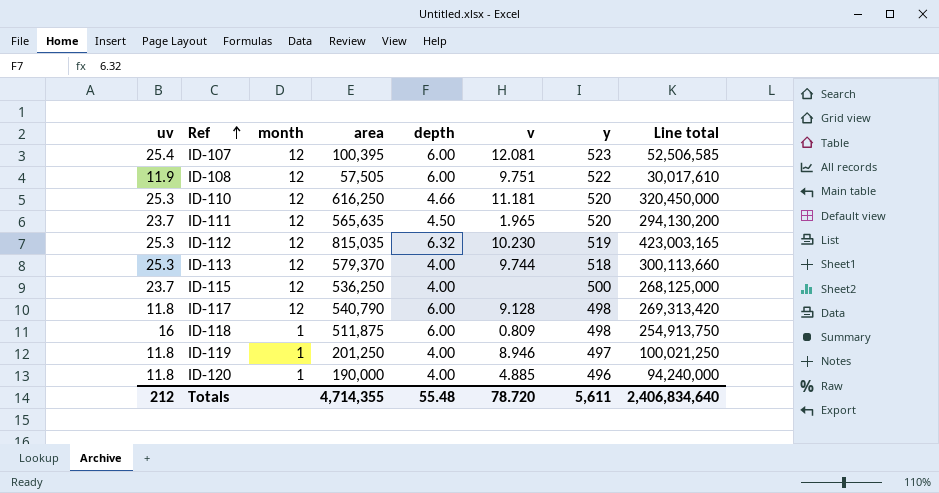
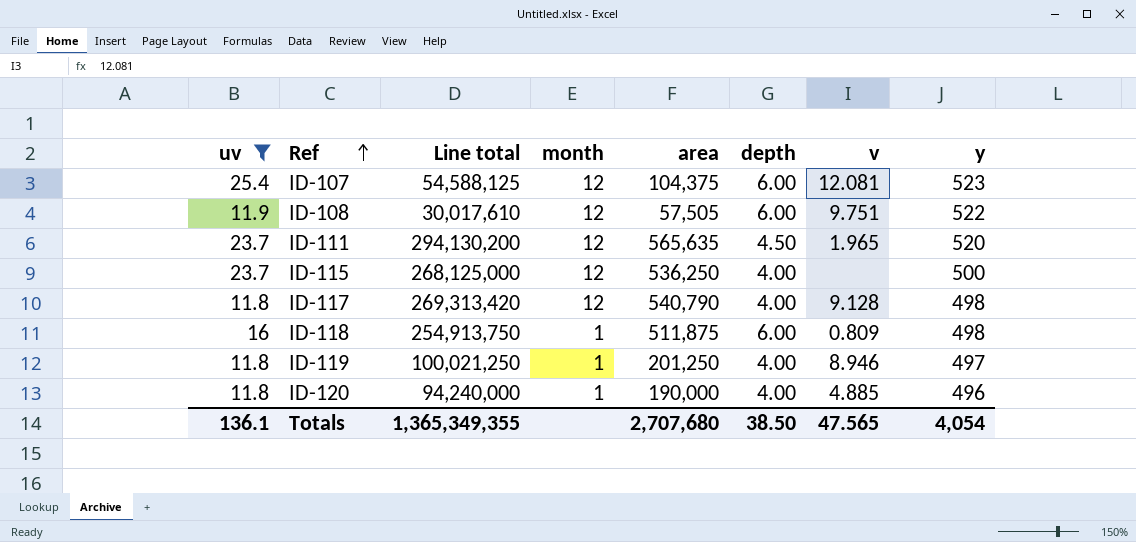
filter: none -> uv != 25.3
column Line total | position: 8 -> 3
ID-107 | Line total: 52,506,585 -> 54,588,125
ID-107 | area: 100,395 -> 104,375
ID-117 | depth: 6.00 -> 4.00
Totals | uv: 212 -> 136.1
Totals | Line total: 2,406,834,640 -> 1,365,349,355
Totals | area: 4,714,355 -> 2,707,680
Totals | depth: 55.48 -> 38.50
Totals | v: 78.720 -> 47.565
Totals | y: 5,611 -> 4,054

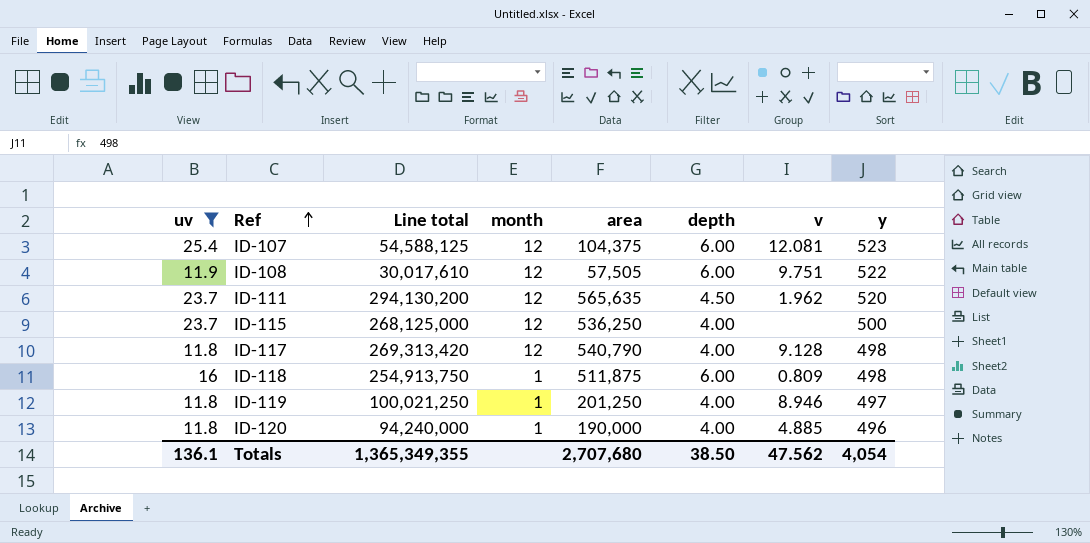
ID-111 | v: 1.965 -> 1.962
Totals | v: 47.565 -> 47.562

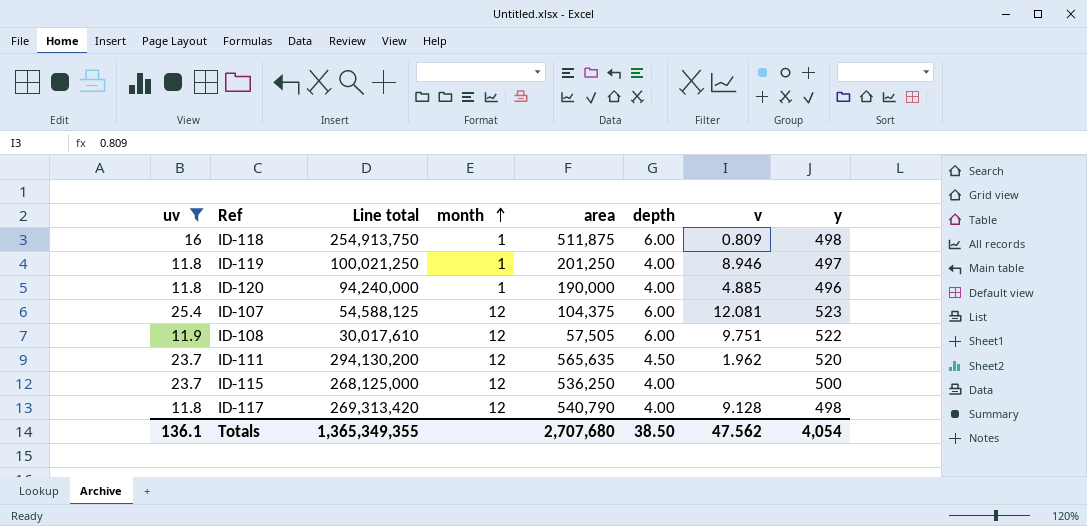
row order: Ref ascending -> month ascending

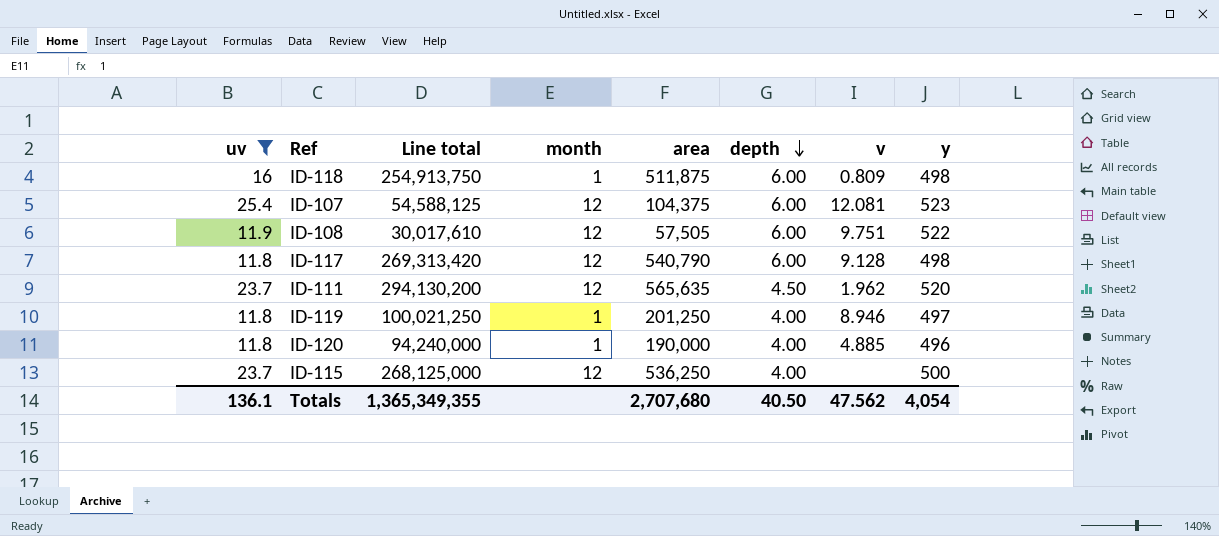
row order: month ascending -> depth descending
ID-117 | depth: 4.00 -> 6.00
Totals | depth: 38.50 -> 40.50

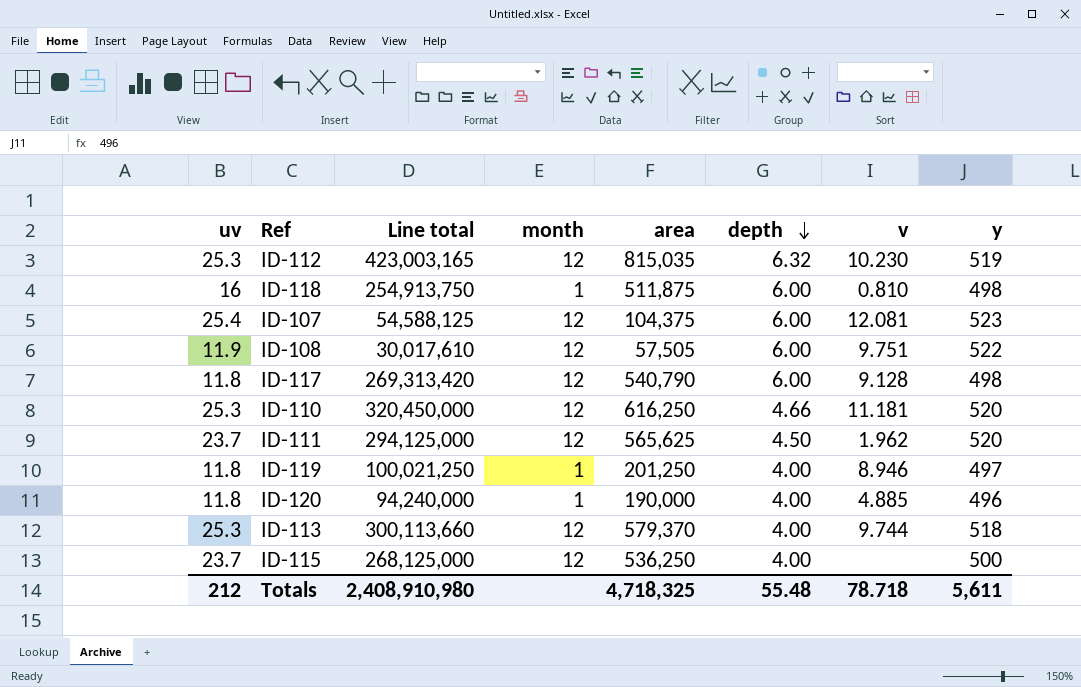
filter: uv != 25.3 -> none
ID-118 | v: 0.809 -> 0.810
ID-111 | Line total: 294,130,200 -> 294,125,000
ID-111 | area: 565,635 -> 565,625
Totals | uv: 136.1 -> 212
Totals | Line total: 1,365,349,355 -> 2,408,910,980
Totals | area: 2,707,680 -> 4,718,325
Totals | depth: 40.50 -> 55.48
Totals | v: 47.562 -> 78.718
Totals | y: 4,054 -> 5,611

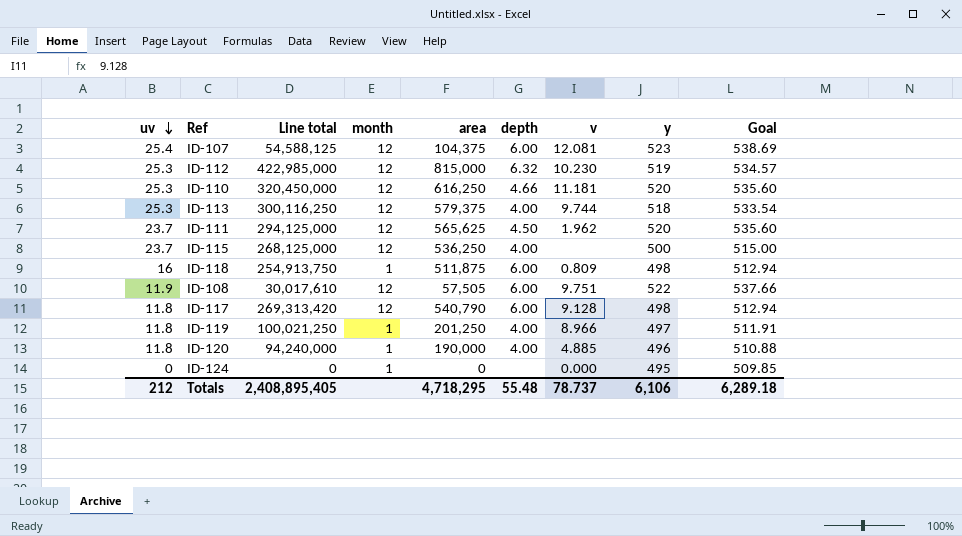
row order: depth descending -> uv descending
column Goal | formula: none -> [y] * 1.03
ID-112 | Line total: 423,003,165 -> 422,985,000
ID-112 | area: 815,035 -> 815,000
ID-113 | Line total: 300,113,660 -> 300,116,250
ID-113 | area: 579,370 -> 579,375
ID-118 | v: 0.810 -> 0.809
ID-119 | v: 8.946 -> 8.966
row ID-124: none -> 0 | 0 | 1 | 0 | none | 0.000 | 495 | 509.85
Totals | Line total: 2,408,910,980 -> 2,408,895,405
Totals | area: 4,718,325 -> 4,718,295
Totals | v: 78.718 -> 78.737
Totals | y: 5,611 -> 6,106

